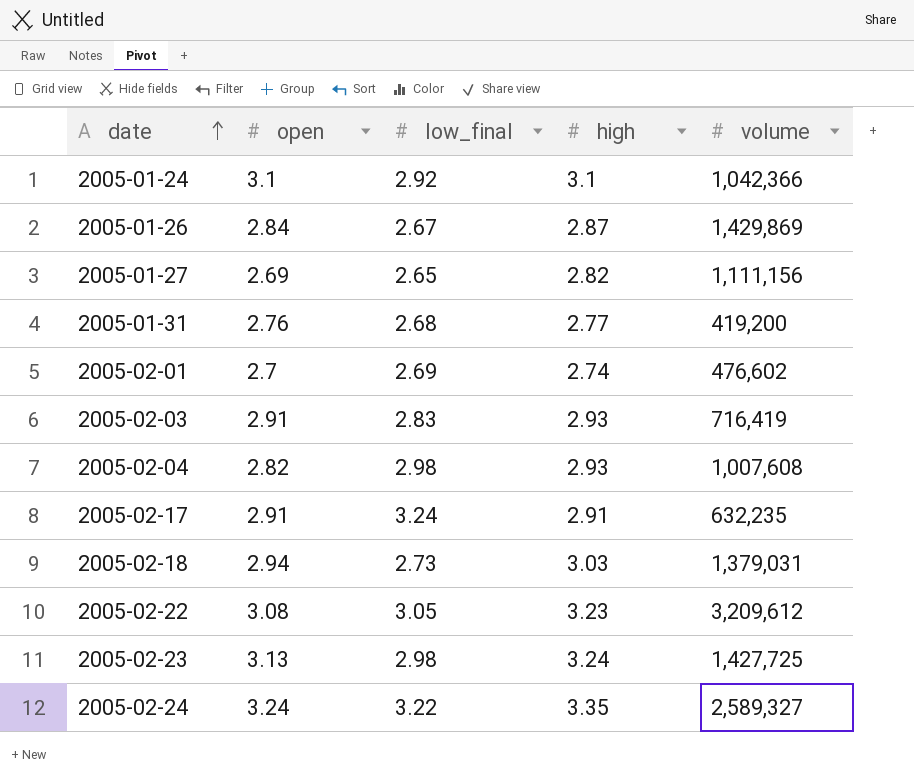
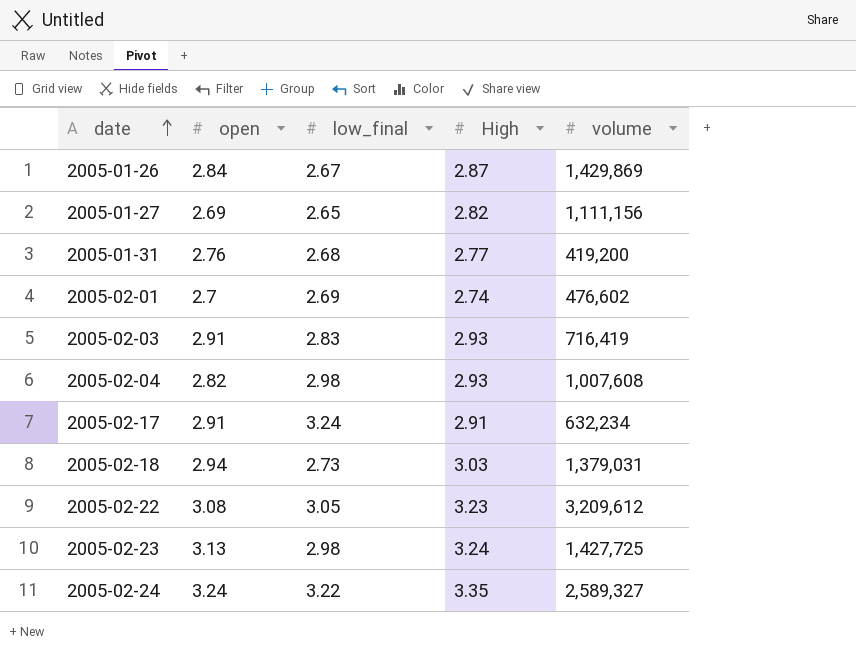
column name: high -> High
row 2005-01-24: 3.1 | 2.92 | 3.1 | 1,042,366 -> none
2005-02-17 | volume: 632,235 -> 632,234

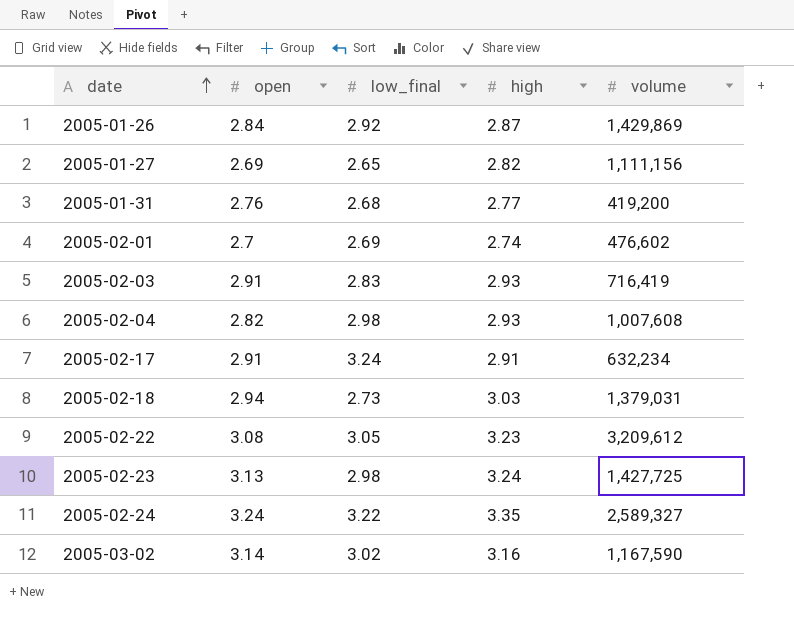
column name: High -> high
2005-01-26 | low_final: 2.67 -> 2.92
row 2005-03-02: none -> 3.14 | 3.02 | 3.16 | 1,167,590

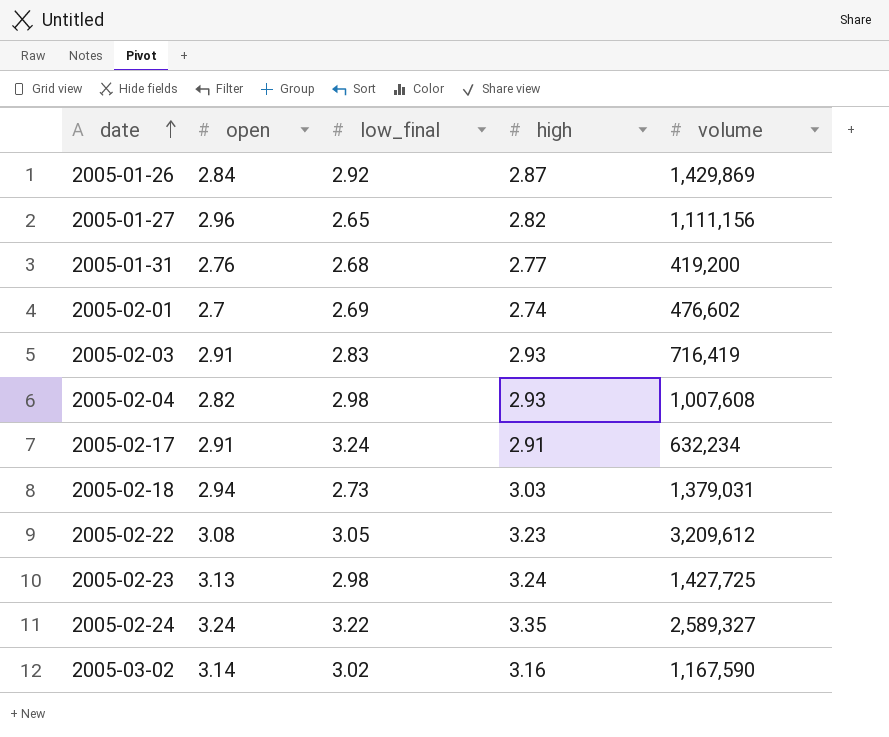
2005-01-27 | open: 2.69 -> 2.96

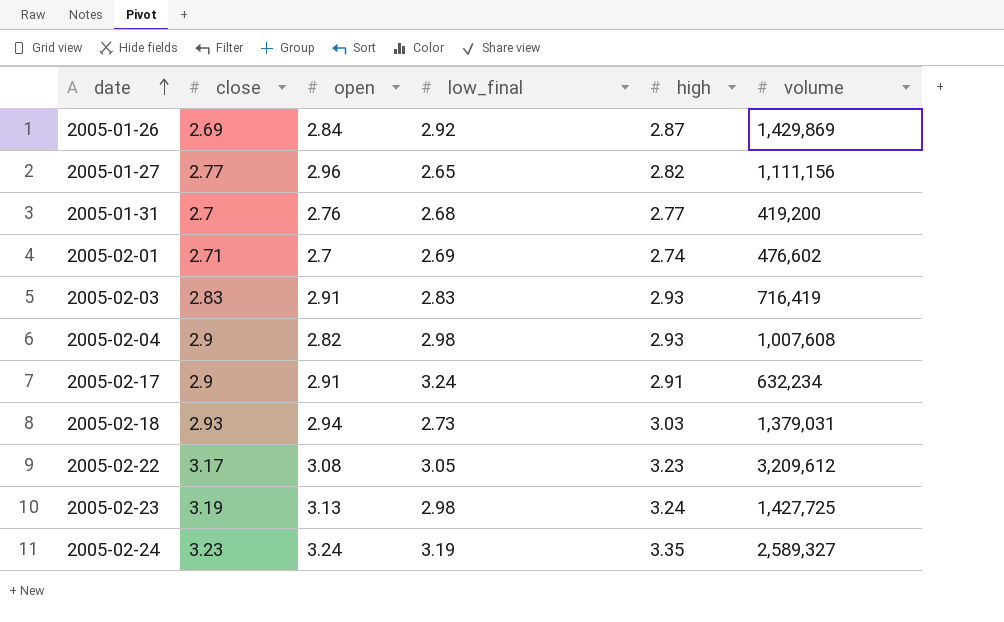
column close | position: none -> 2
row 2005-03-02: 3.14 | 3.02 | 3.16 | 1,167,590 -> none
2005-02-24 | low_final: 3.22 -> 3.19

